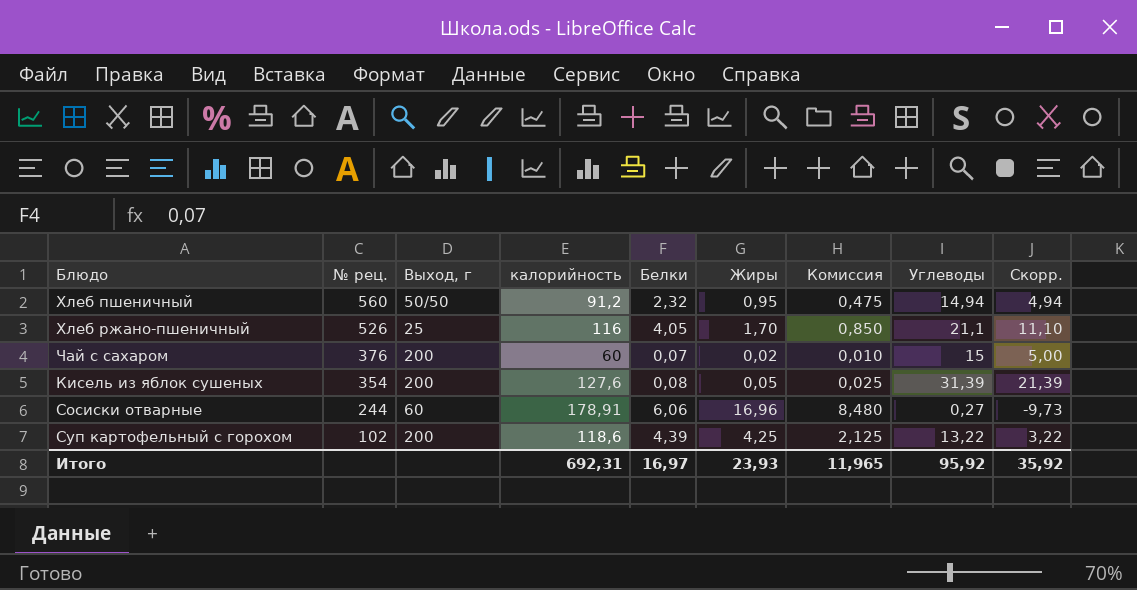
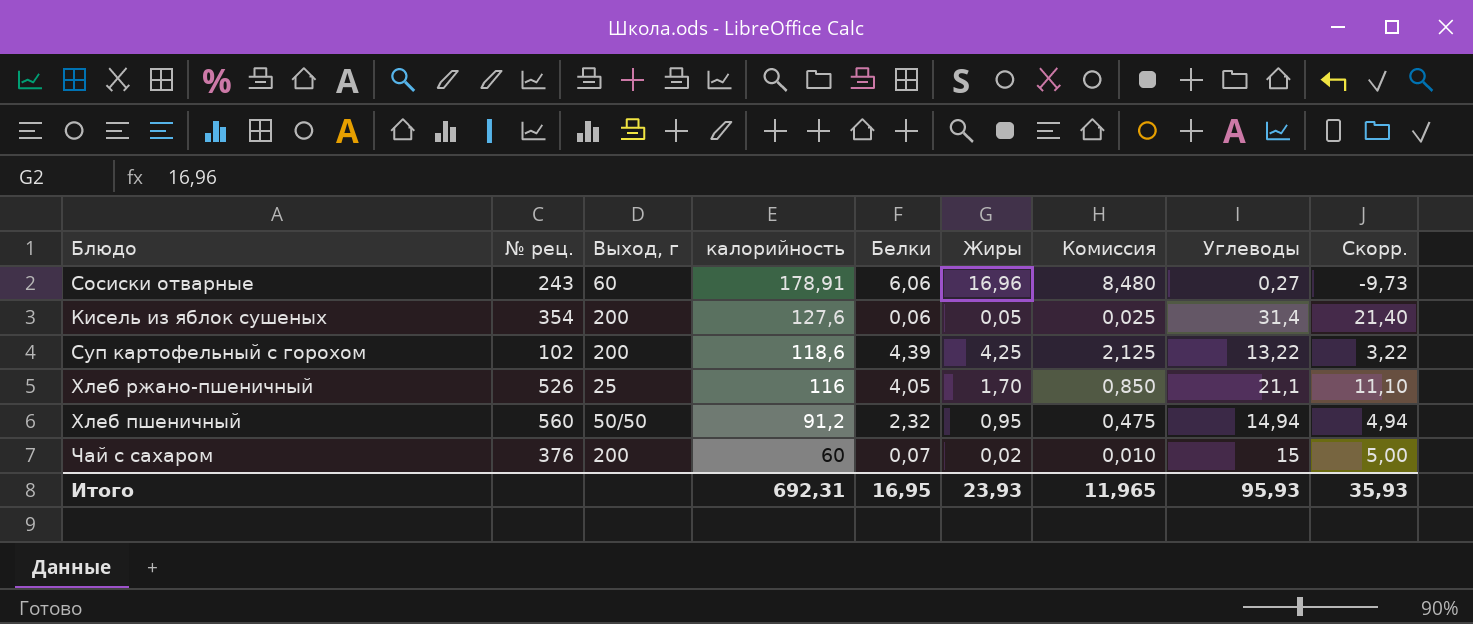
row order: № рец. descending -> калорийность descending
Сосиски отварные | № рец.: 244 -> 243
Кисель из яблок сушеных | Белки: 0,08 -> 0,06
Кисель из яблок сушеных | Углеводы: 31,39 -> 31,4
Кисель из яблок сушеных | Скорр.: 21,39 -> 21,40
Итого | Белки: 16,97 -> 16,95
Итого | Углеводы: 95,92 -> 95,93
Итого | Скорр.: 35,92 -> 35,93

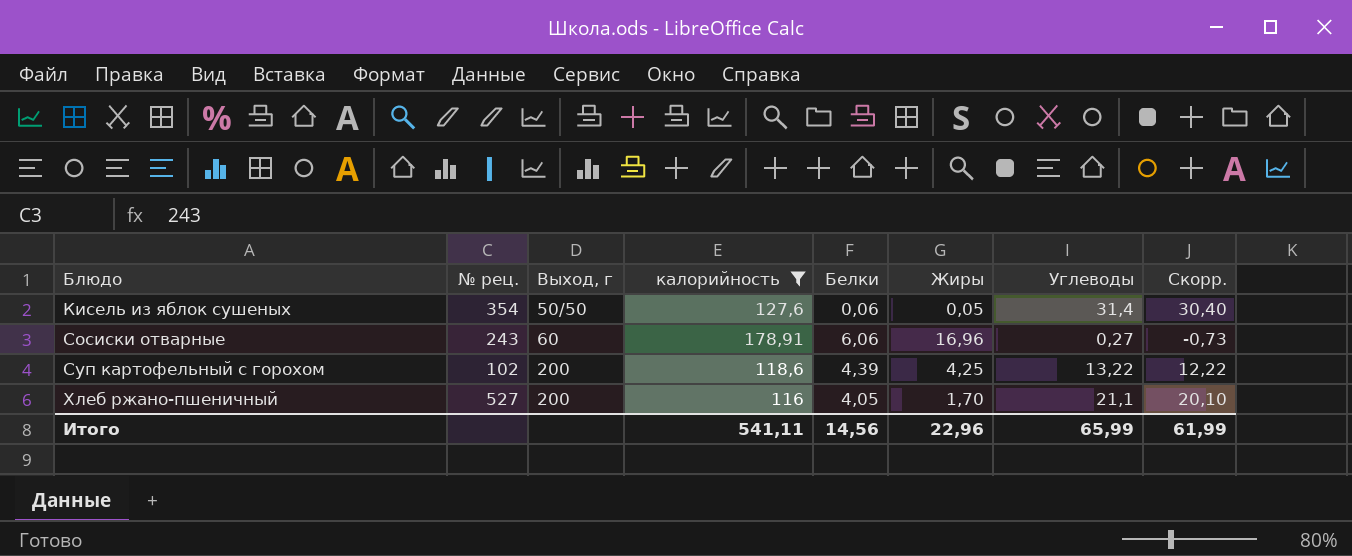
filter: none -> калорийность >= 116
row order: калорийность descending -> Блюдо ascending
column Комиссия | formula: [Жиры] * 0,5 -> none
column Скорр. | formula: [Углеводы] - 10 -> [Углеводы] - 1
Кисель из яблок сушеных | Выход, г: 200 -> 50/50
Хлеб ржано-пшеничный | № рец.: 526 -> 527
Хлеб ржано-пшеничный | Выход, г: 25 -> 200
Итого | калорийность: 692,31 -> 541,11
Итого | Белки: 16,95 -> 14,56
Итого | Жиры: 23,93 -> 22,96
Итого | Углеводы: 95,93 -> 65,99
Итого | Скорр.: 35,93 -> 61,99

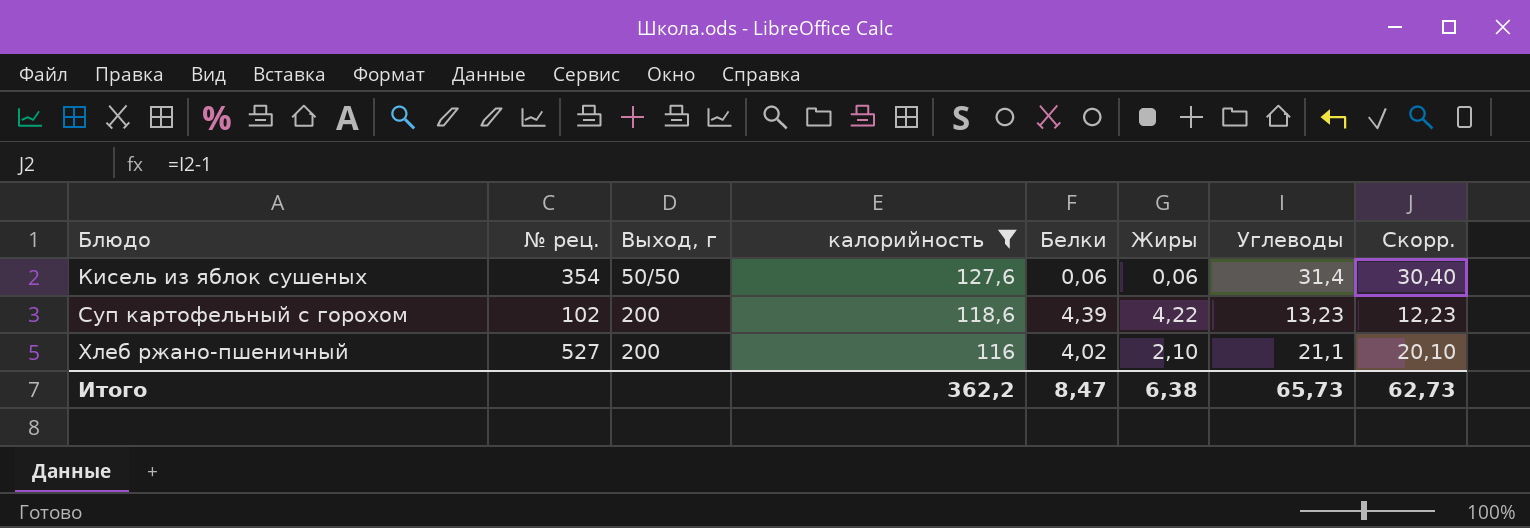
row Сосиски отварные: 243 | 60 | 178,91 | 6,06 | 16,96 | 0,27 | -0,73 -> none
Кисель из яблок сушеных | Жиры: 0,05 -> 0,06
Суп картофельный с горохом | Жиры: 4,25 -> 4,22
Суп картофельный с горохом | Углеводы: 13,22 -> 13,23
Суп картофельный с горохом | Скорр.: 12,22 -> 12,23
Хлеб ржано-пшеничный | Белки: 4,05 -> 4,02
Хлеб ржано-пшеничный | Жиры: 1,70 -> 2,10
Итого | калорийность: 541,11 -> 362,2
Итого | Белки: 14,56 -> 8,47
Итого | Жиры: 22,96 -> 6,38
Итого | Углеводы: 65,99 -> 65,73
Итого | Скорр.: 61,99 -> 62,73

